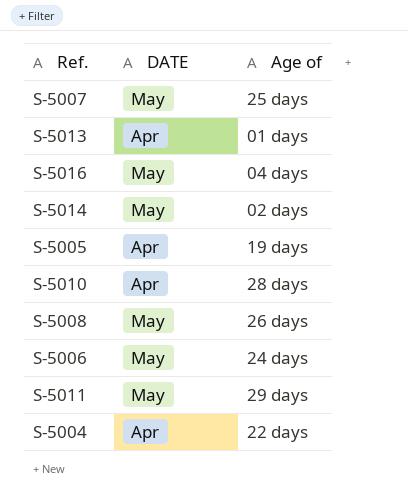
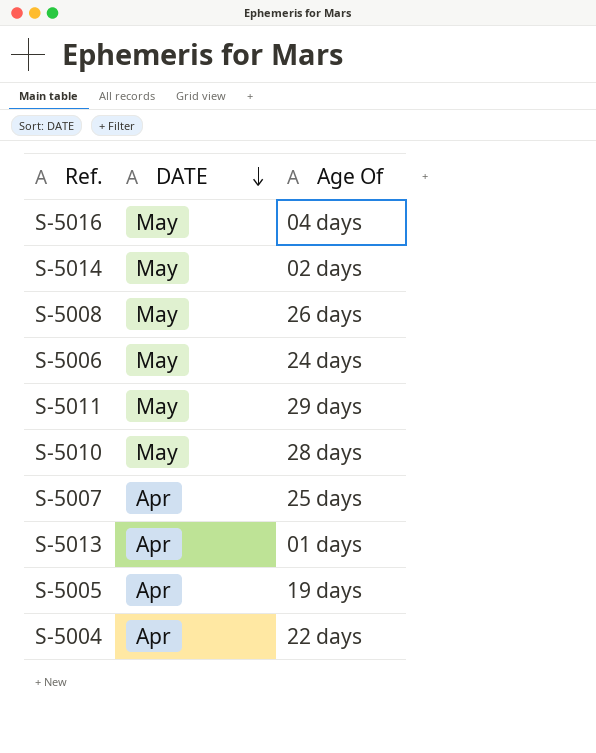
row order: none -> DATE descending
column name: Age of -> Age Of
S-5010 | DATE: Apr -> May
S-5007 | DATE: May -> Apr

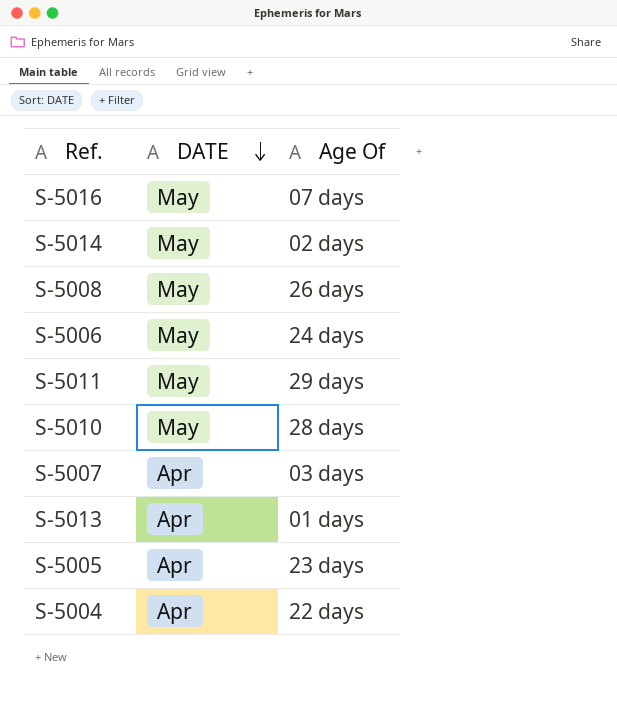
S-5016 | Age Of: 04 days -> 07 days
S-5007 | Age Of: 25 days -> 03 days
S-5005 | Age Of: 19 days -> 23 days

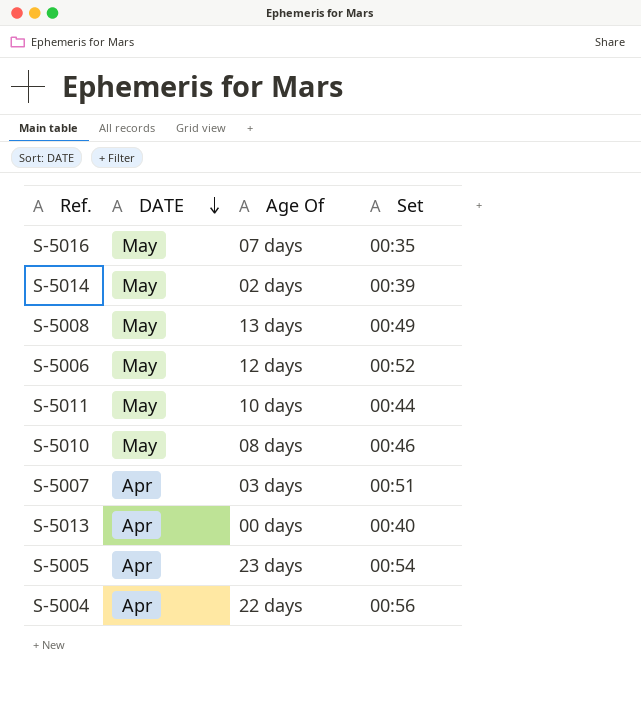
column Set | position: none -> 4
S-5008 | Age Of: 26 days -> 13 days
S-5006 | Age Of: 24 days -> 12 days
S-5011 | Age Of: 29 days -> 10 days
S-5010 | Age Of: 28 days -> 08 days
S-5013 | Age Of: 01 days -> 00 days

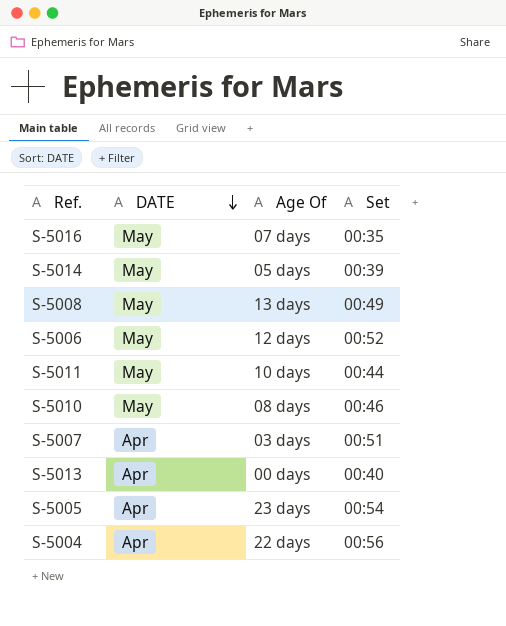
S-5014 | Age Of: 02 days -> 05 days

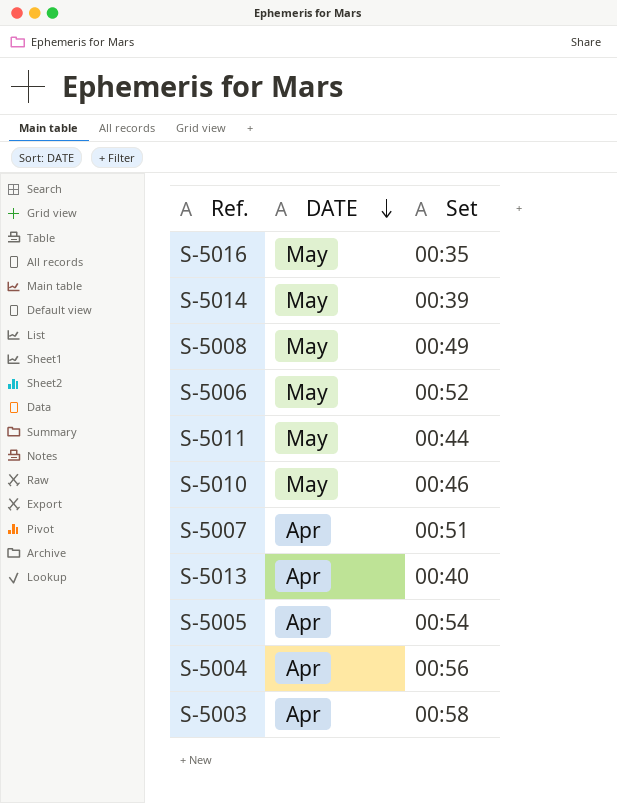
column Age Of | position: 3 -> none
row S-5003: none -> Apr | 00:58

